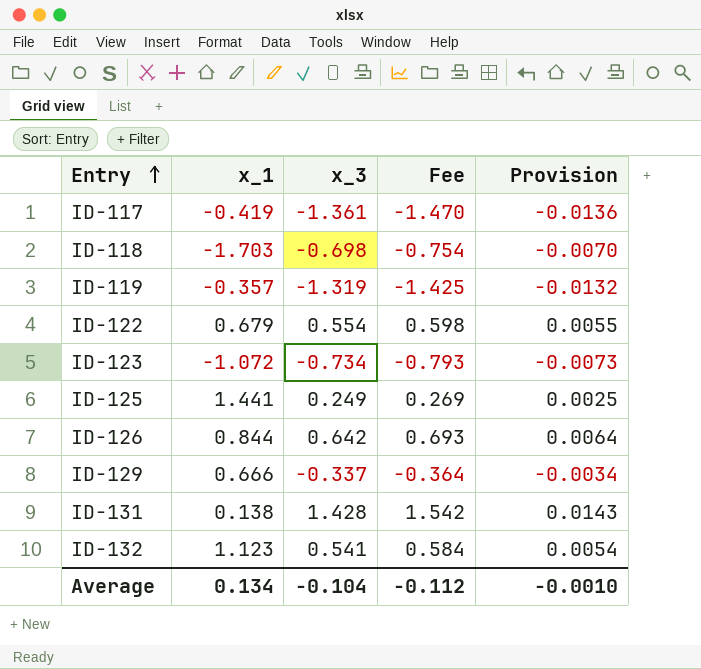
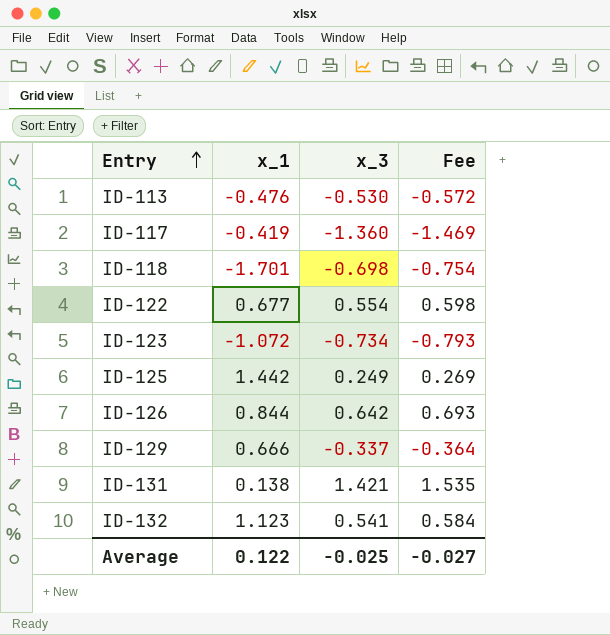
column Provision | formula: [x_3] * 0.01 -> none
row ID-119: -0.357 | -1.319 | -1.425 | -0.0132 -> none
row ID-113: none -> -0.476 | -0.530 | -0.572
ID-117 | x_3: -1.361 -> -1.360
ID-117 | Fee: -1.470 -> -1.469
ID-118 | x_1: -1.703 -> -1.701
ID-122 | x_1: 0.679 -> 0.677
ID-125 | x_1: 1.441 -> 1.442
ID-131 | x_3: 1.428 -> 1.421
ID-131 | Fee: 1.542 -> 1.535
Average | x_1: 0.134 -> 0.122
Average | x_3: -0.104 -> -0.025
Average | Fee: -0.112 -> -0.027

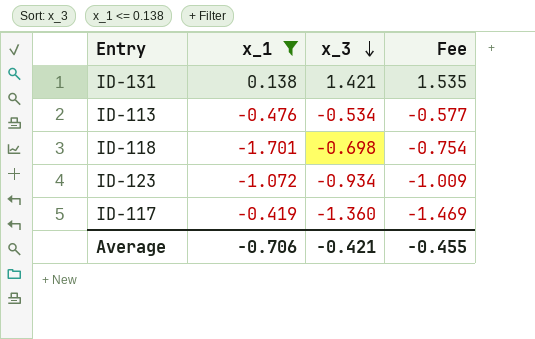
filter: none -> x_1 <= 0.138
row order: Entry ascending -> x_3 descending
ID-113 | x_3: -0.530 -> -0.534
ID-113 | Fee: -0.572 -> -0.577
ID-123 | x_3: -0.734 -> -0.934
ID-123 | Fee: -0.793 -> -1.009
Average | x_1: 0.122 -> -0.706
Average | x_3: -0.025 -> -0.421
Average | Fee: -0.027 -> -0.455

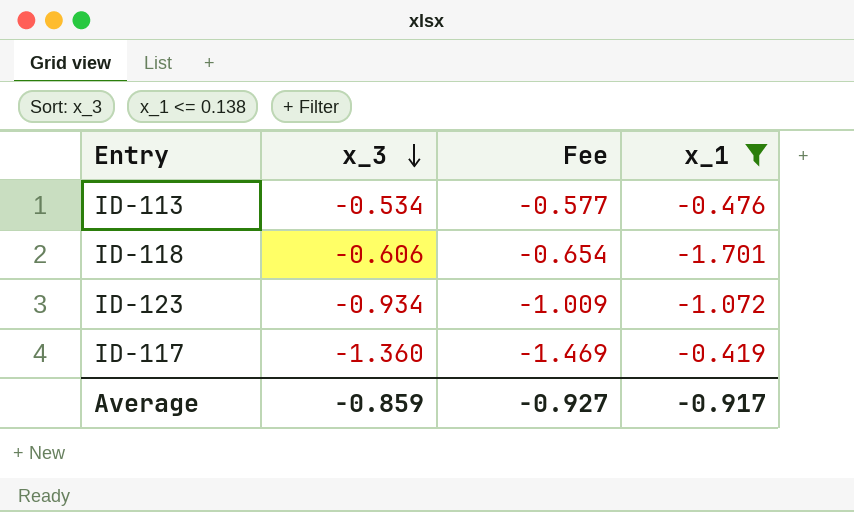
column x_1 | position: 2 -> 4
row ID-131: 0.138 | 1.421 | 1.535 -> none
ID-118 | x_3: -0.698 -> -0.606
ID-118 | Fee: -0.754 -> -0.654
Average | x_3: -0.421 -> -0.859
Average | Fee: -0.455 -> -0.927
Average | x_1: -0.706 -> -0.917

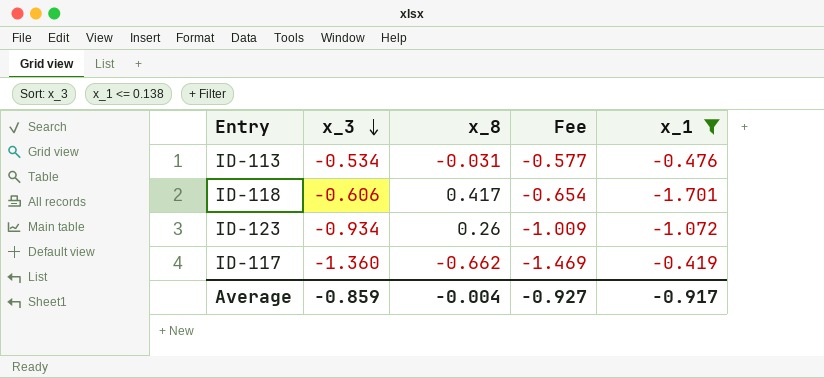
column x_8 | position: none -> 3

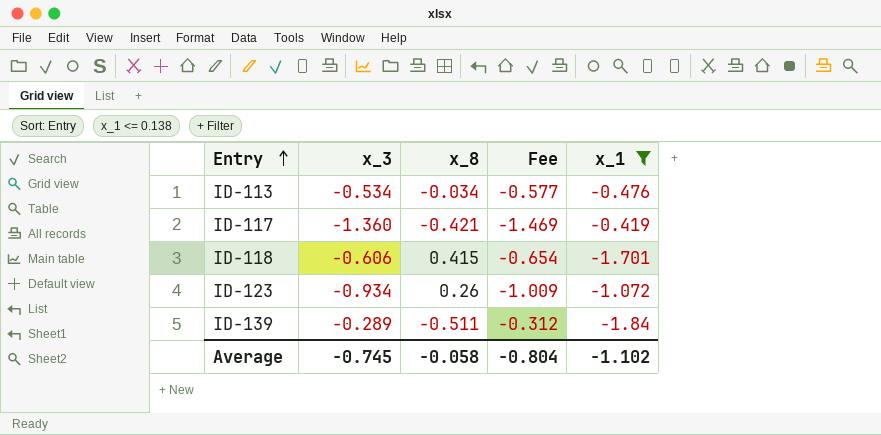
row order: x_3 descending -> Entry ascending
ID-113 | x_8: -0.031 -> -0.034
ID-117 | x_8: -0.662 -> -0.421
ID-118 | x_8: 0.417 -> 0.415
row ID-139: none -> -0.289 | -0.511 | -0.312 | -1.84
Average | x_3: -0.859 -> -0.745
Average | x_8: -0.004 -> -0.058
Average | Fee: -0.927 -> -0.804
Average | x_1: -0.917 -> -1.102

